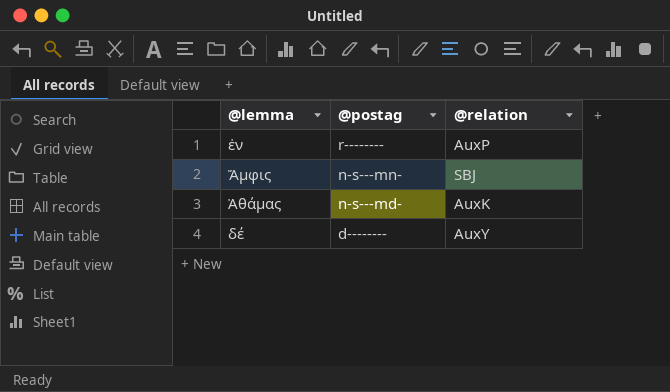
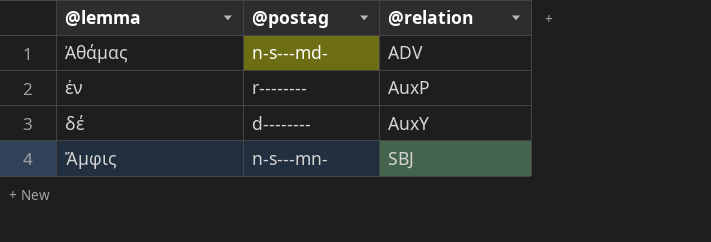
row order: @postag descending -> @relation ascending
Ἀθάμας | @relation: AuxK -> ADV

